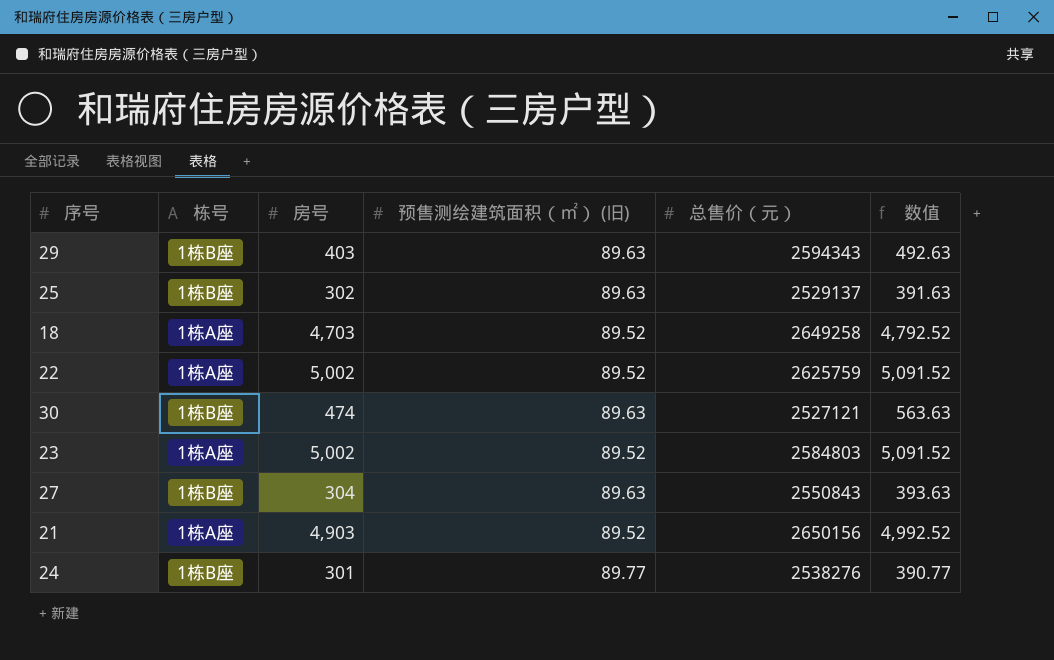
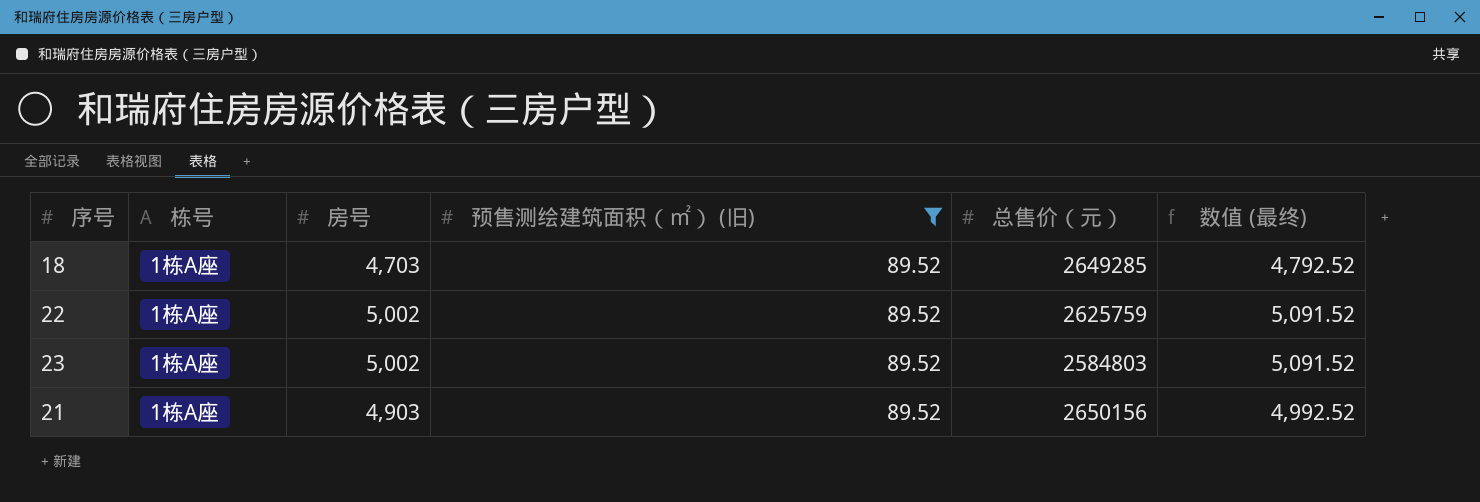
filter: none -> 预售测绘建筑面积（㎡） (旧) = 89.52
column name: 数值 -> 数值 (最终)
18 | 总售价（元）: 2649258 -> 2649285

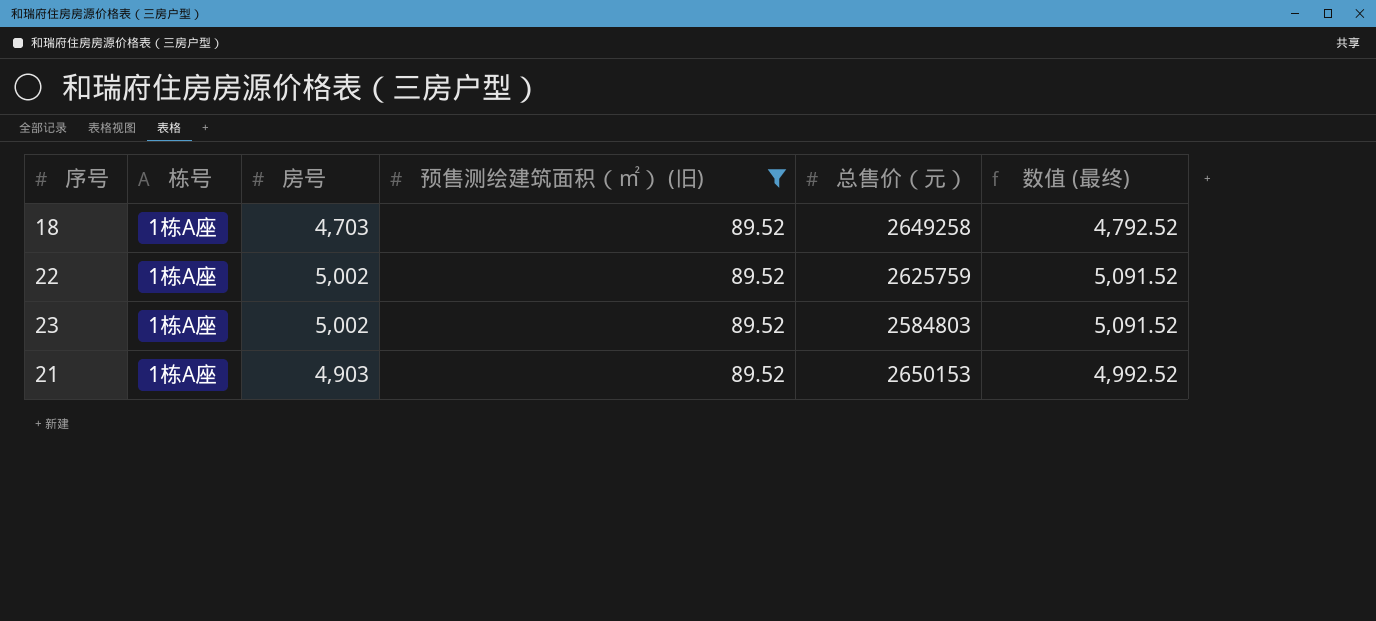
18 | 总售价（元）: 2649285 -> 2649258
21 | 总售价（元）: 2650156 -> 2650153

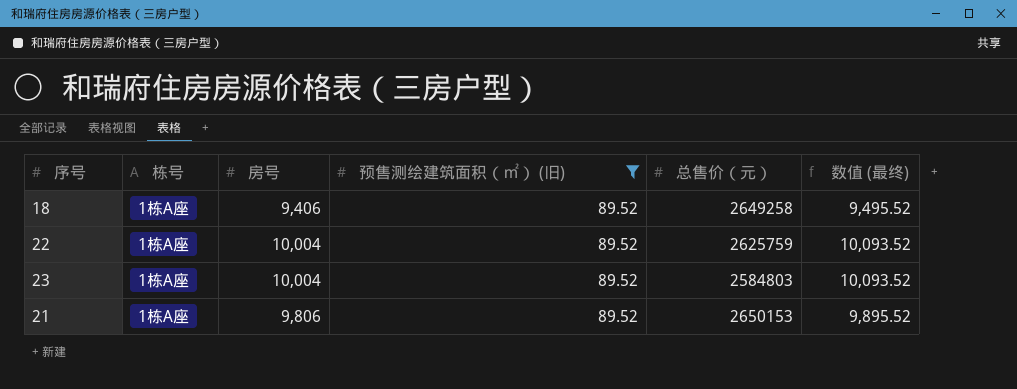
18 | 房号: 4,703 -> 9,406
18 | 数值 (最终): 4,792.52 -> 9,495.52
22 | 房号: 5,002 -> 10,004
22 | 数值 (最终): 5,091.52 -> 10,093.52
23 | 房号: 5,002 -> 10,004
23 | 数值 (最终): 5,091.52 -> 10,093.52
21 | 房号: 4,903 -> 9,806
21 | 数值 (最终): 4,992.52 -> 9,895.52

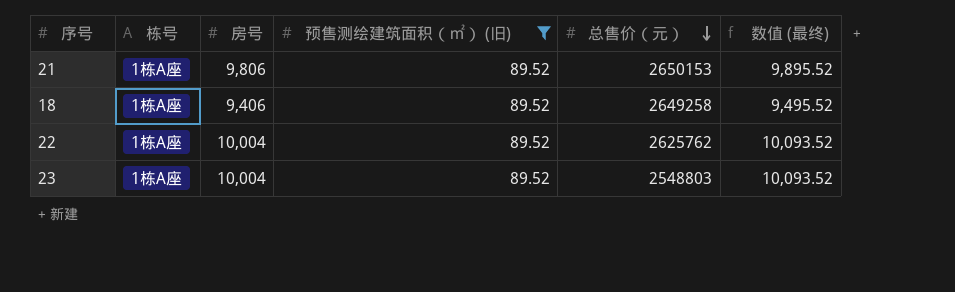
row order: none -> 总售价（元） descending
22 | 总售价（元）: 2625759 -> 2625762
23 | 总售价（元）: 2584803 -> 2548803

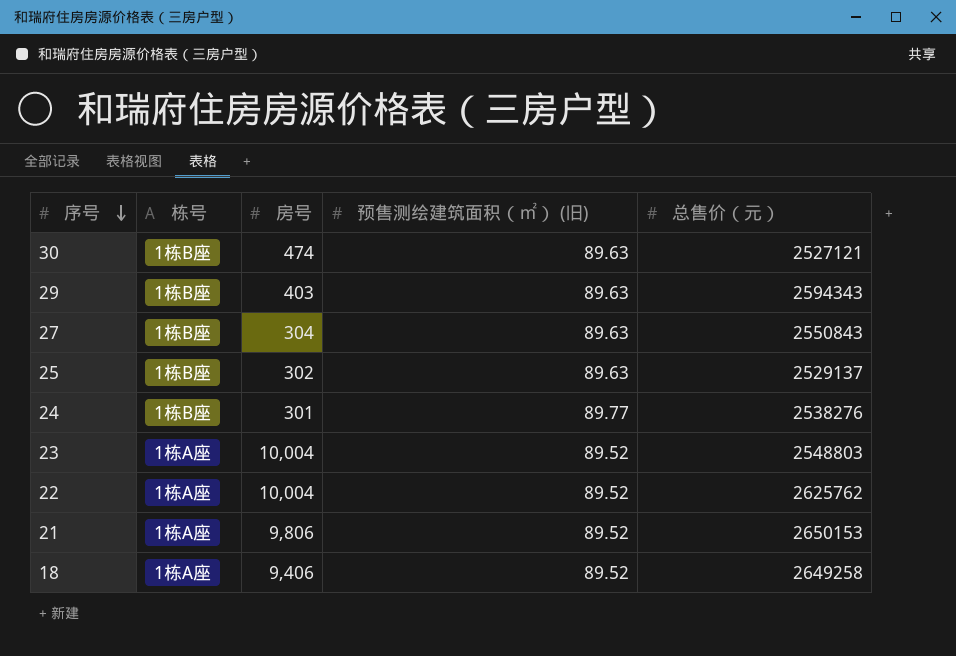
filter: 预售测绘建筑面积（㎡） (旧) = 89.52 -> none
row order: 总售价（元） descending -> 序号 descending
column 数值 (最终) | formula: [房号] + [预售测绘建筑面积（㎡） (旧)] -> none

